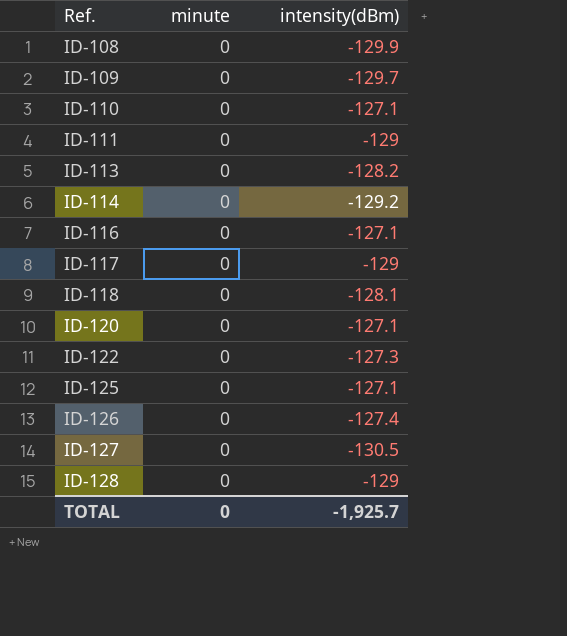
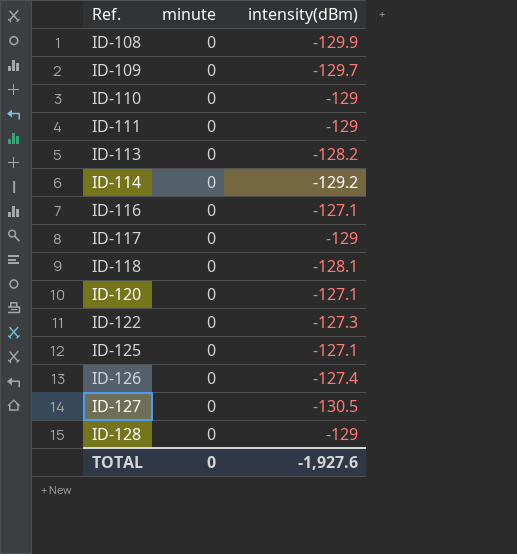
ID-110 | intensity(dBm): -127.1 -> -129
TOTAL | intensity(dBm): -1,925.7 -> -1,927.6

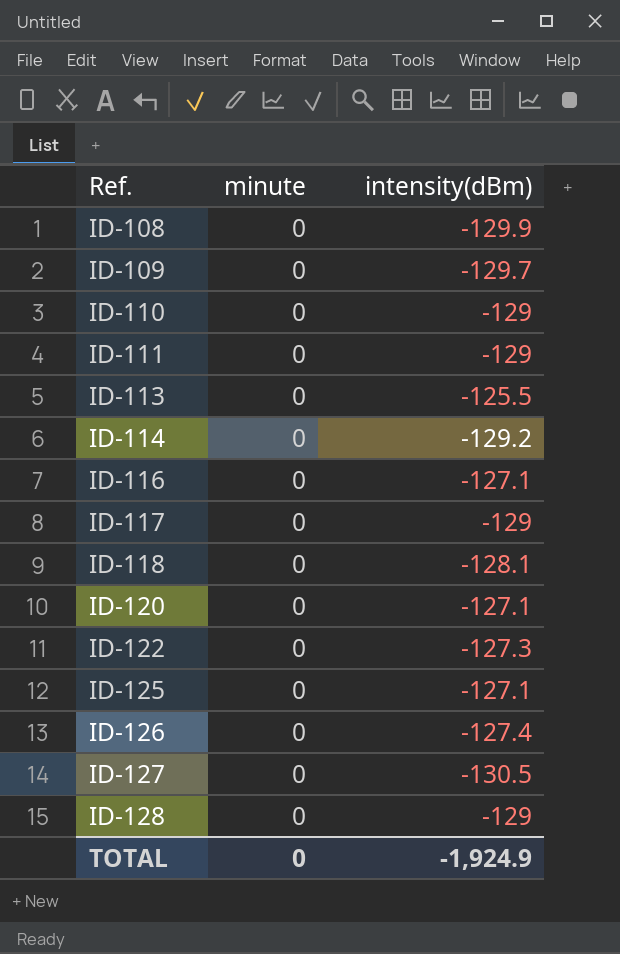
ID-113 | intensity(dBm): -128.2 -> -125.5
TOTAL | intensity(dBm): -1,927.6 -> -1,924.9

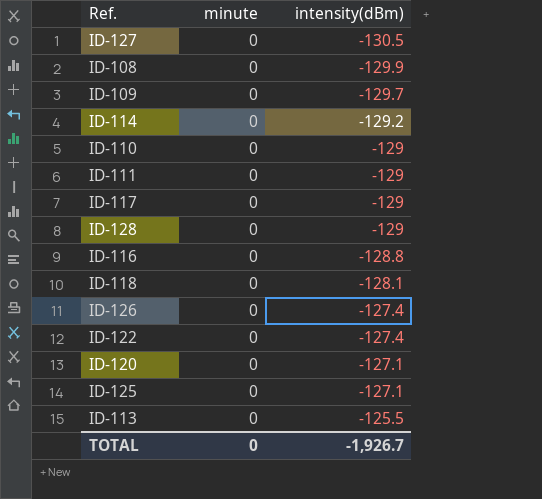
row order: Ref. ascending -> intensity(dBm) ascending
ID-116 | intensity(dBm): -127.1 -> -128.8
ID-122 | intensity(dBm): -127.3 -> -127.4
TOTAL | intensity(dBm): -1,924.9 -> -1,926.7

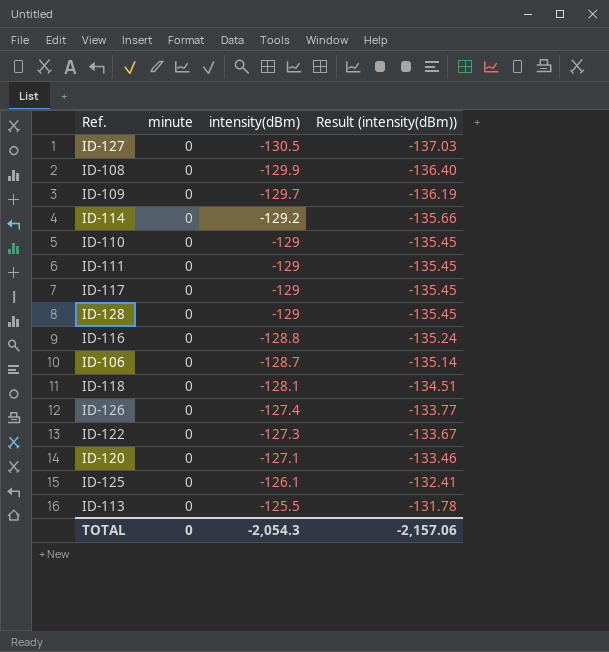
column Result (intensity(dBm)) | formula: none -> [intensity(dBm)] * 1.05
row ID-106: none -> 0 | -128.7 | -135.14
ID-122 | intensity(dBm): -127.4 -> -127.3
ID-125 | intensity(dBm): -127.1 -> -126.1
TOTAL | intensity(dBm): -1,926.7 -> -2,054.3

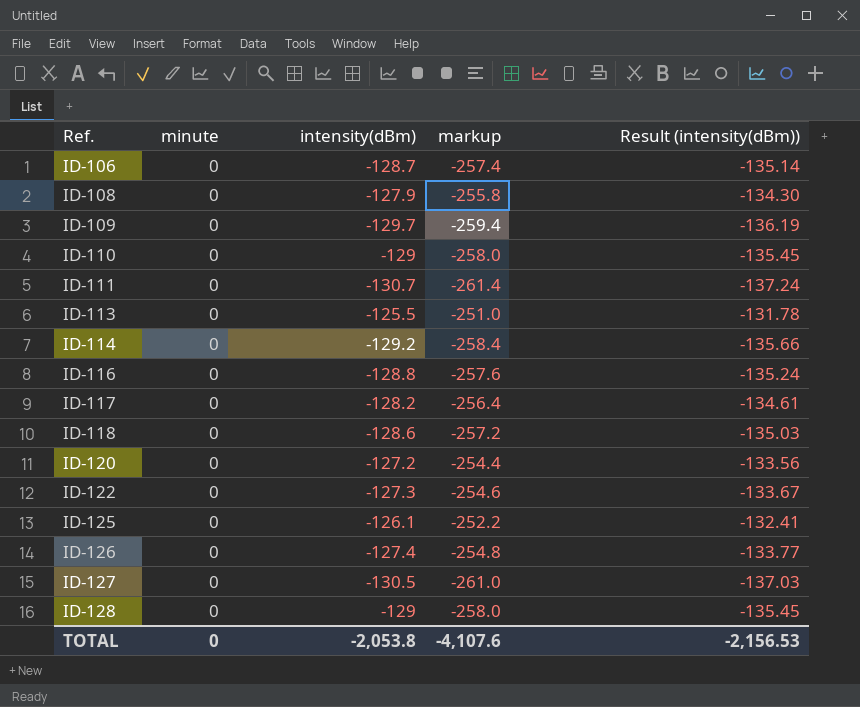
row order: intensity(dBm) ascending -> Ref. ascending
column markup | formula: none -> [intensity(dBm)] * 2
ID-108 | intensity(dBm): -129.9 -> -127.9
ID-108 | Result (intensity(dBm)): -136.40 -> -134.30
ID-111 | intensity(dBm): -129 -> -130.7
ID-111 | Result (intensity(dBm)): -135.45 -> -137.24
ID-117 | intensity(dBm): -129 -> -128.2
ID-117 | Result (intensity(dBm)): -135.45 -> -134.61
ID-118 | intensity(dBm): -128.1 -> -128.6
ID-118 | Result (intensity(dBm)): -134.51 -> -135.03
ID-120 | intensity(dBm): -127.1 -> -127.2
ID-120 | Result (intensity(dBm)): -133.46 -> -133.56
TOTAL | intensity(dBm): -2,054.3 -> -2,053.8
TOTAL | Result (intensity(dBm)): -2,157.06 -> -2,156.53

